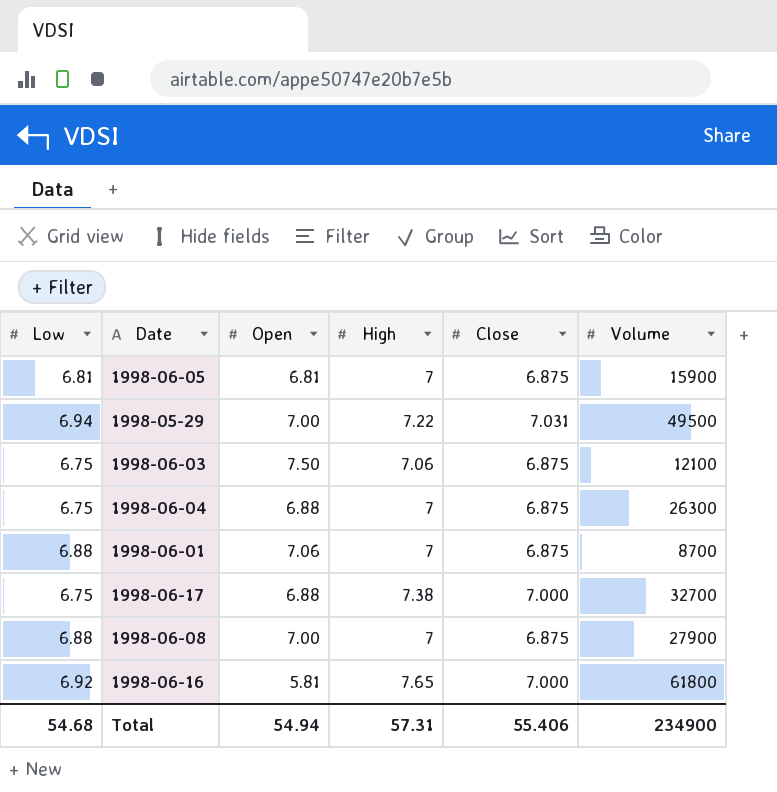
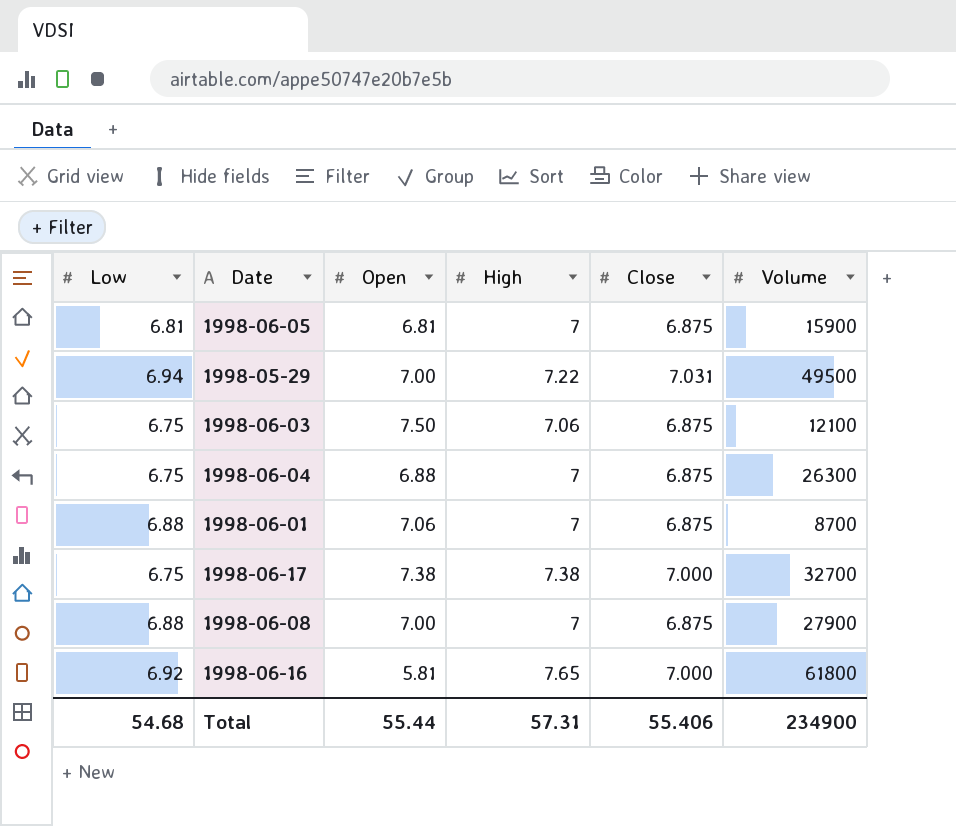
1998-06-17 | Open: 6.88 -> 7.38
Total | Open: 54.94 -> 55.44

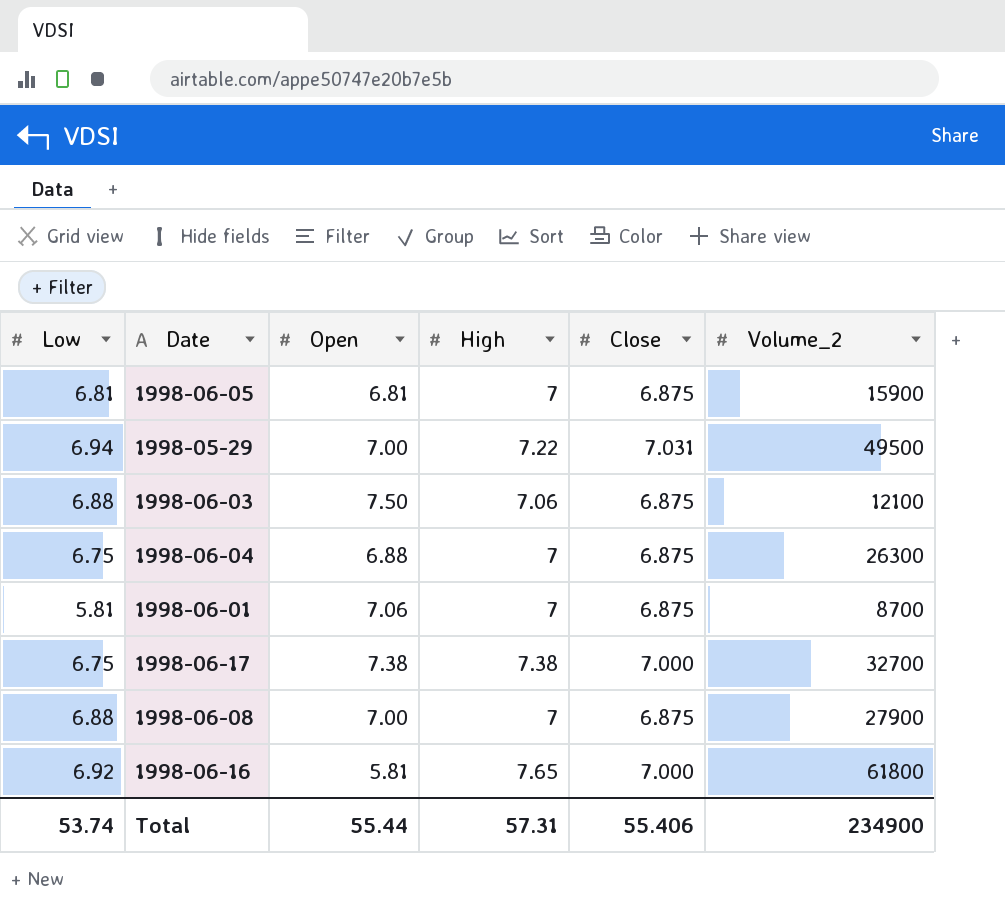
column name: Volume -> Volume_2
1998-06-03 | Low: 6.75 -> 6.88
1998-06-01 | Low: 6.88 -> 5.81
Total | Low: 54.68 -> 53.74

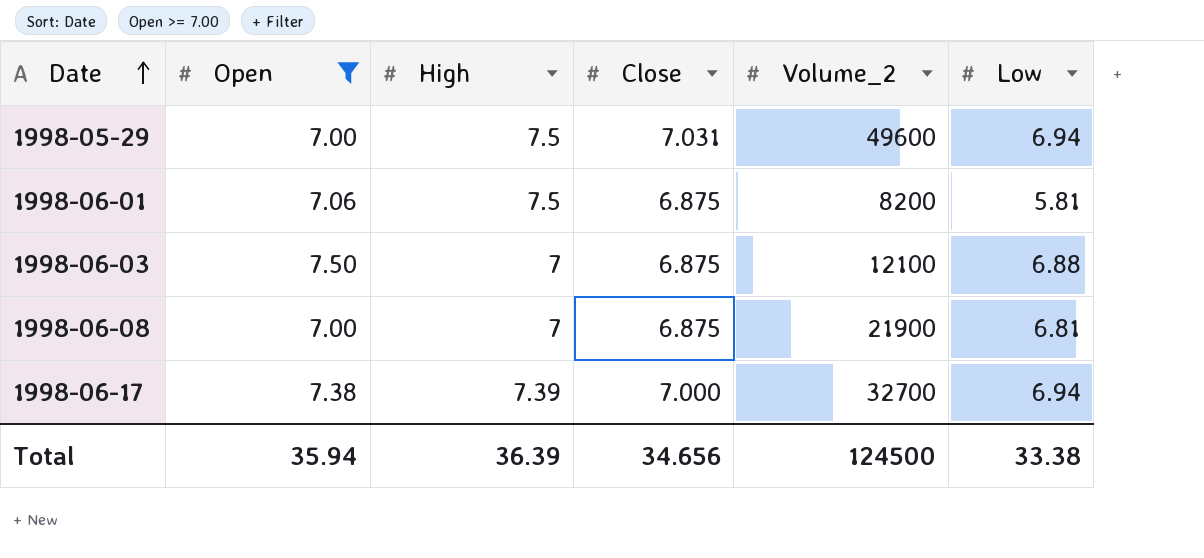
filter: none -> Open >= 7.00
row order: none -> Date ascending
column Low | position: 1 -> 6
1998-05-29 | High: 7.22 -> 7.5
1998-05-29 | Volume_2: 49500 -> 49600
1998-06-01 | High: 7 -> 7.5
1998-06-01 | Volume_2: 8700 -> 8200
1998-06-03 | High: 7.06 -> 7
1998-06-08 | Volume_2: 27900 -> 21900
1998-06-08 | Low: 6.88 -> 6.81
1998-06-17 | High: 7.38 -> 7.39
1998-06-17 | Low: 6.75 -> 6.94
Total | Open: 55.44 -> 35.94
Total | High: 57.31 -> 36.39
Total | Close: 55.406 -> 34.656
Total | Volume_2: 234900 -> 124500
Total | Low: 53.74 -> 33.38

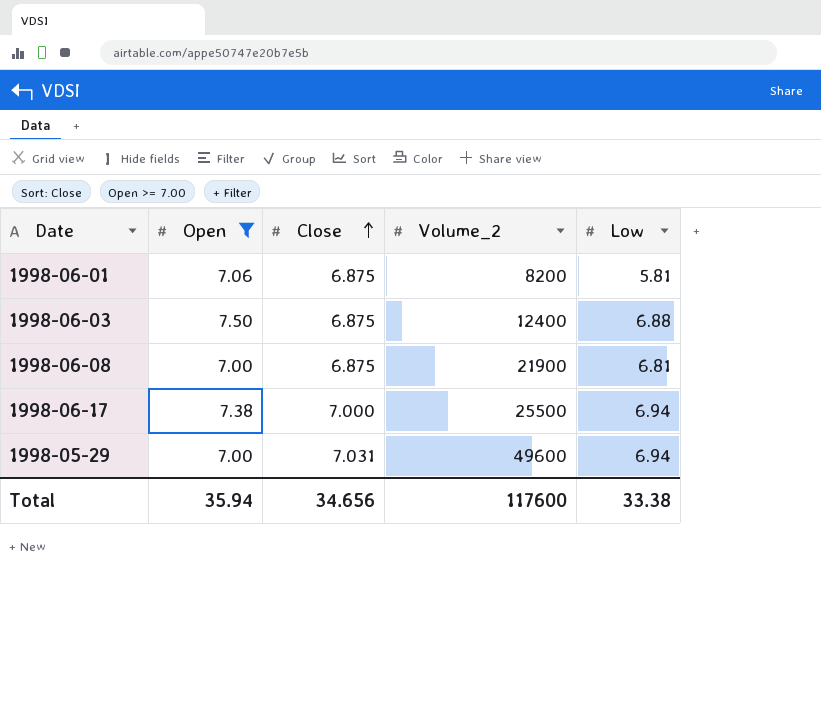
row order: Date ascending -> Close ascending
column High | position: 3 -> none
1998-06-03 | Volume_2: 12100 -> 12400
1998-06-17 | Volume_2: 32700 -> 25500
Total | Volume_2: 124500 -> 117600

